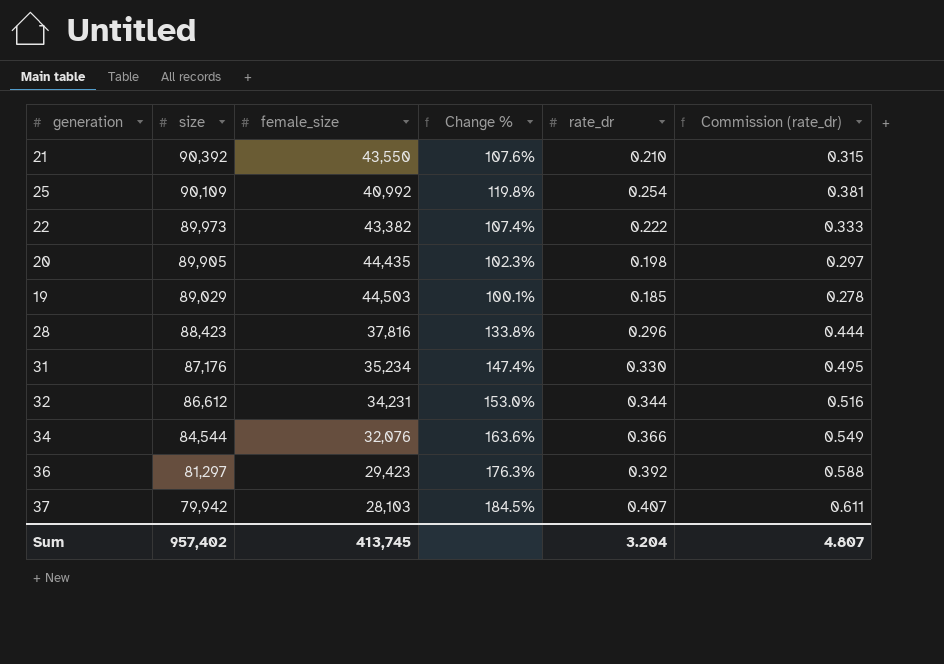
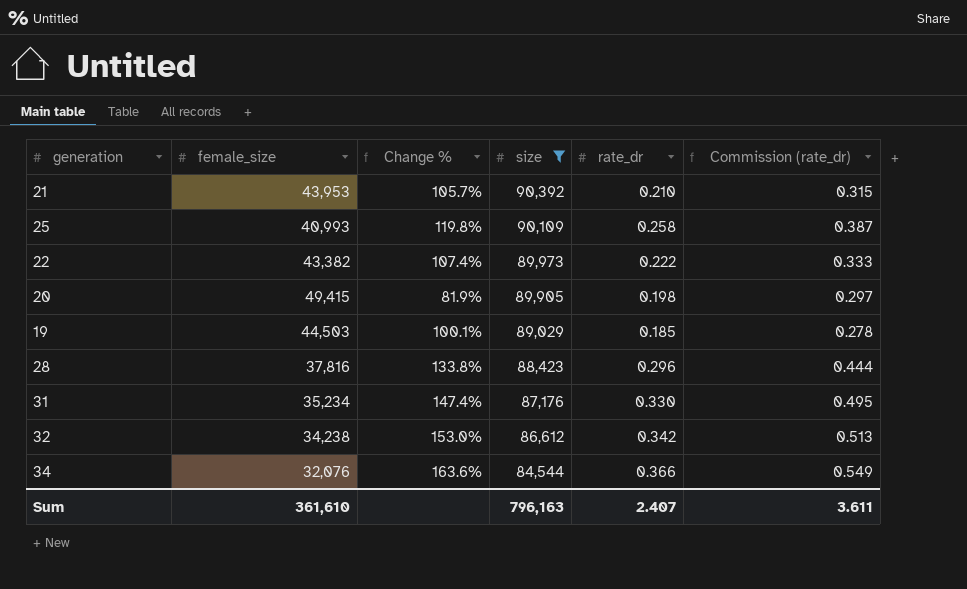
filter: none -> size >= 84,544
column size | position: 2 -> 4
21 | female_size: 43,550 -> 43,953
21 | Change %: 107.6% -> 105.7%
25 | female_size: 40,992 -> 40,993
25 | rate_dr: 0.254 -> 0.258
25 | Commission (rate_dr): 0.381 -> 0.387
20 | female_size: 44,435 -> 49,415
20 | Change %: 102.3% -> 81.9%
32 | female_size: 34,231 -> 34,238
32 | rate_dr: 0.344 -> 0.342
32 | Commission (rate_dr): 0.516 -> 0.513
Sum | female_size: 413,745 -> 361,610
Sum | size: 957,402 -> 796,163
Sum | rate_dr: 3.204 -> 2.407
Sum | Commission (rate_dr): 4.807 -> 3.611

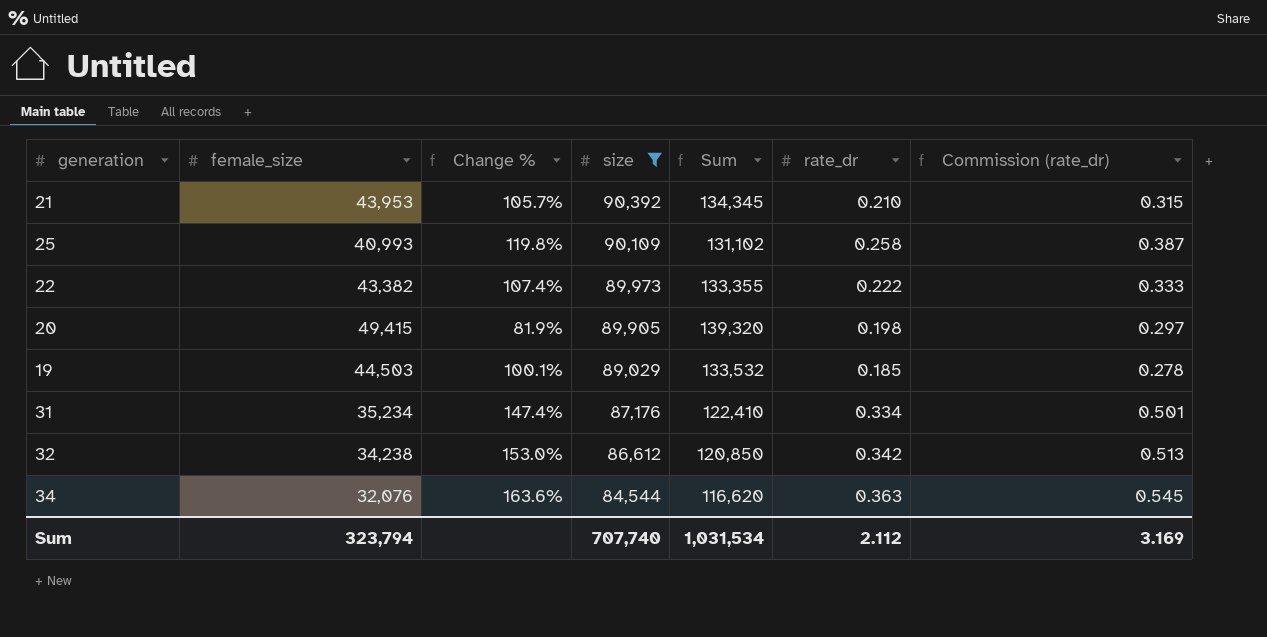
column Sum | formula: none -> [female_size] + [size]
row 28: 37,816 | 133.8% | 88,423 | 0.296 | 0.444 -> none
31 | rate_dr: 0.330 -> 0.334
31 | Commission (rate_dr): 0.495 -> 0.501
34 | rate_dr: 0.366 -> 0.363
34 | Commission (rate_dr): 0.549 -> 0.545
Sum | female_size: 361,610 -> 323,794
Sum | size: 796,163 -> 707,740
Sum | rate_dr: 2.407 -> 2.112
Sum | Commission (rate_dr): 3.611 -> 3.169

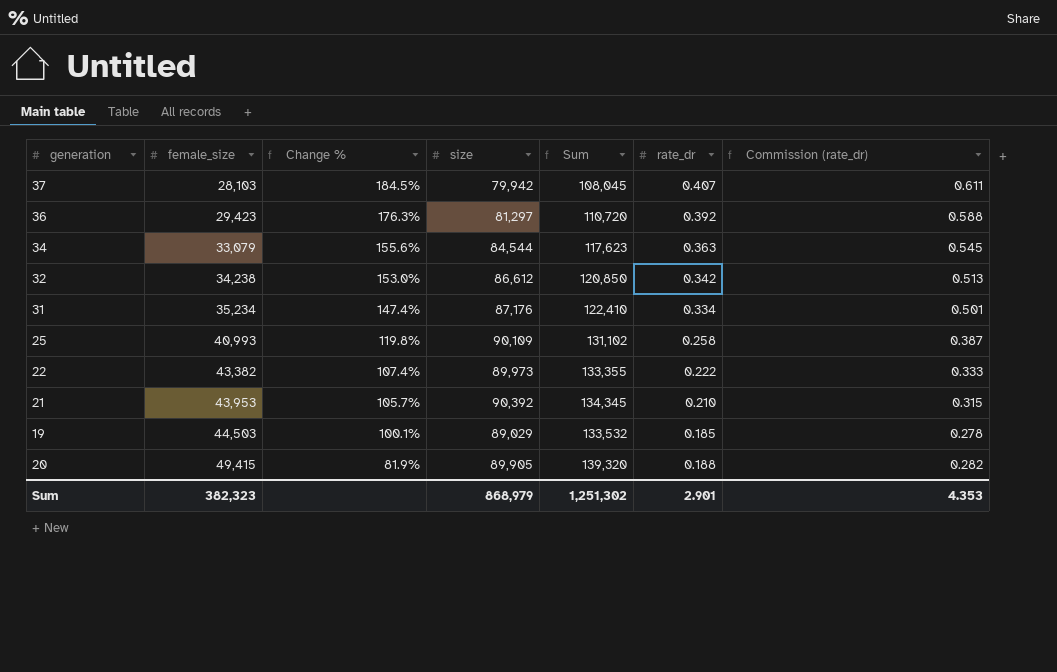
filter: size >= 84,544 -> none
row order: size descending -> female_size ascending
34 | female_size: 32,076 -> 33,079
34 | Change %: 163.6% -> 155.6%
34 | Sum: 116,620 -> 117,623
20 | rate_dr: 0.198 -> 0.188
20 | Commission (rate_dr): 0.297 -> 0.282
Sum | female_size: 323,794 -> 382,323
Sum | size: 707,740 -> 868,979
Sum | Sum: 1,031,534 -> 1,251,302
Sum | rate_dr: 2.112 -> 2.901
Sum | Commission (rate_dr): 3.169 -> 4.353

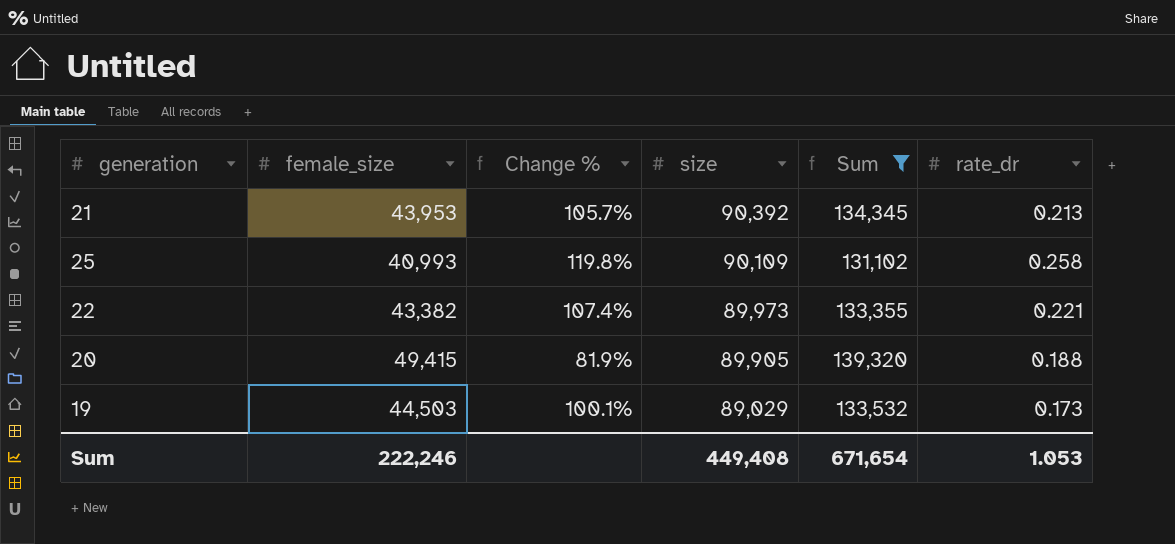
filter: none -> Sum >= 131,102
row order: female_size ascending -> size descending
column Commission (rate_dr) | formula: [rate_dr] * 1.5 -> none
21 | rate_dr: 0.210 -> 0.213
22 | rate_dr: 0.222 -> 0.221
19 | rate_dr: 0.185 -> 0.173
Sum | female_size: 382,323 -> 222,246
Sum | size: 868,979 -> 449,408
Sum | Sum: 1,251,302 -> 671,654
Sum | rate_dr: 2.901 -> 1.053

